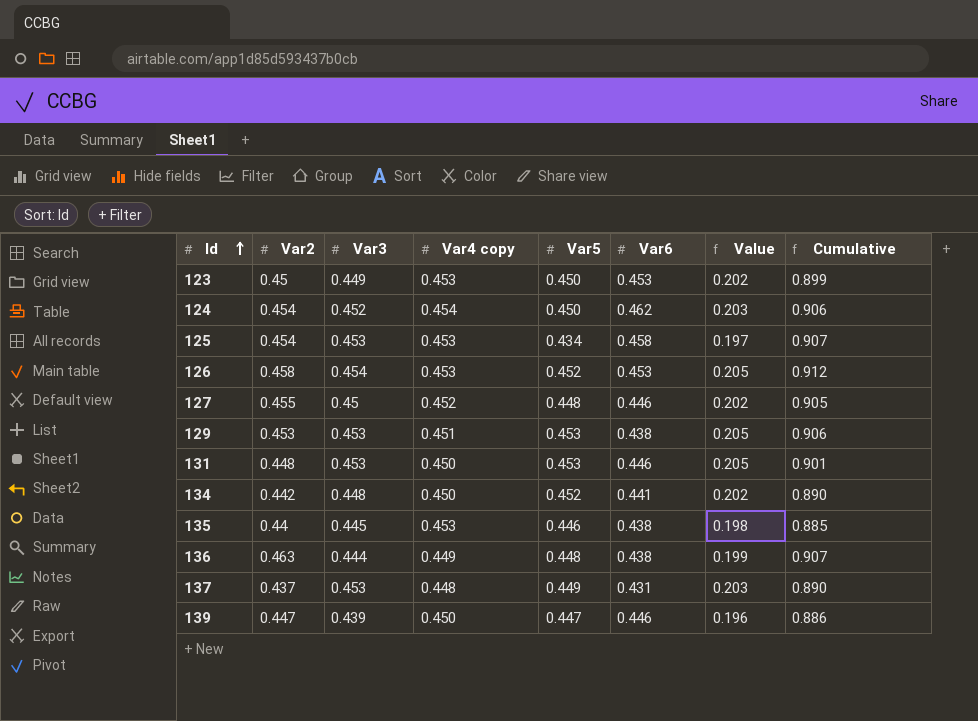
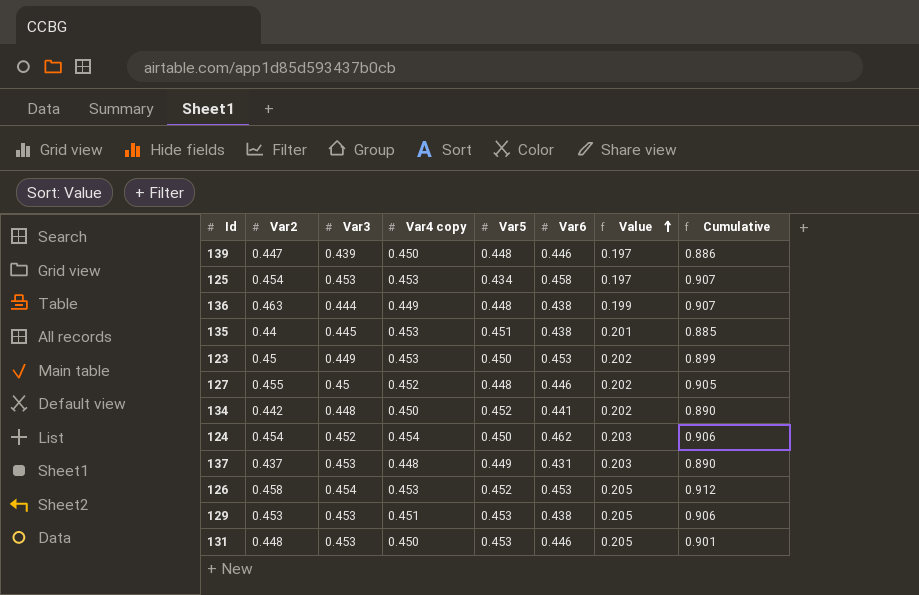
row order: Id ascending -> Value ascending
139 | Var5: 0.447 -> 0.448
139 | Value: 0.196 -> 0.197
135 | Var5: 0.446 -> 0.451
135 | Value: 0.198 -> 0.201

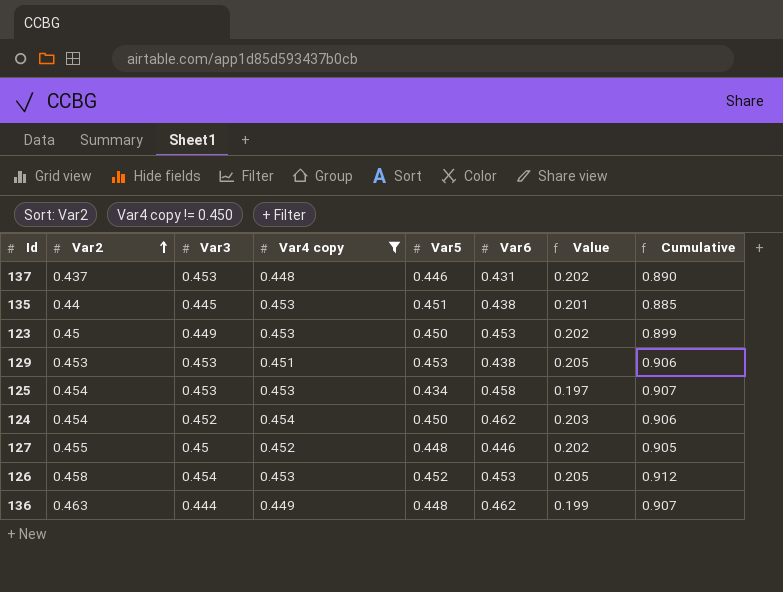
filter: none -> Var4 copy != 0.450
row order: Value ascending -> Var2 ascending
137 | Var5: 0.449 -> 0.446
137 | Value: 0.203 -> 0.202
136 | Var6: 0.438 -> 0.462

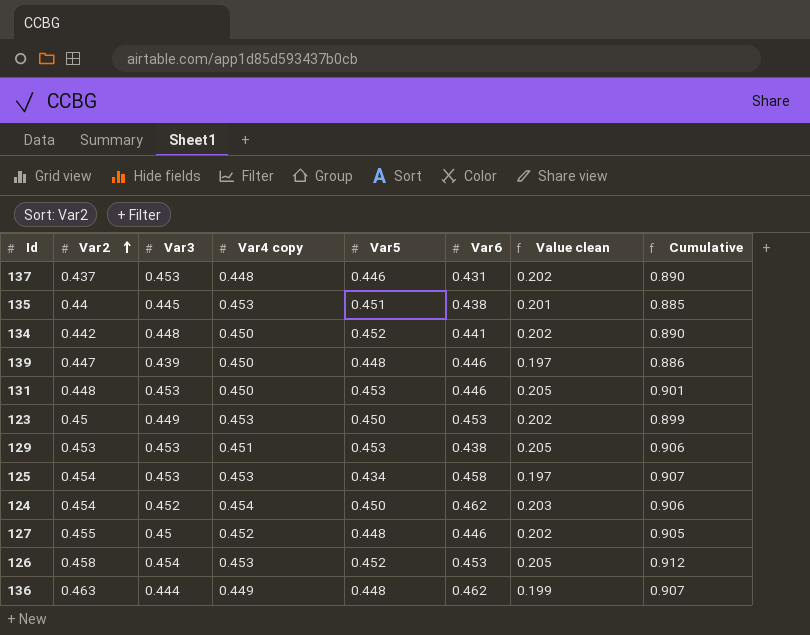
filter: Var4 copy != 0.450 -> none
column name: Value -> Value clean

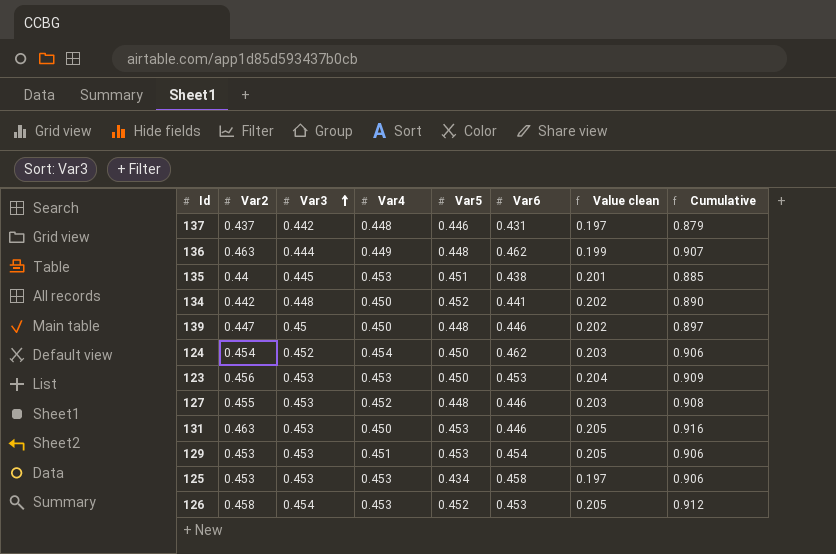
row order: Var2 ascending -> Var3 ascending
column name: Var4 copy -> Var4
137 | Var3: 0.453 -> 0.442
137 | Value clean: 0.202 -> 0.197
137 | Cumulative: 0.890 -> 0.879
139 | Var3: 0.439 -> 0.45
139 | Value clean: 0.197 -> 0.202
139 | Cumulative: 0.886 -> 0.897
123 | Var2: 0.45 -> 0.456
123 | Var3: 0.449 -> 0.453
123 | Value clean: 0.202 -> 0.204
123 | Cumulative: 0.899 -> 0.909
127 | Var3: 0.45 -> 0.453
127 | Value clean: 0.202 -> 0.203
127 | Cumulative: 0.905 -> 0.908
131 | Var2: 0.448 -> 0.463
131 | Cumulative: 0.901 -> 0.916
129 | Var6: 0.438 -> 0.454
125 | Var2: 0.454 -> 0.453
125 | Cumulative: 0.907 -> 0.906

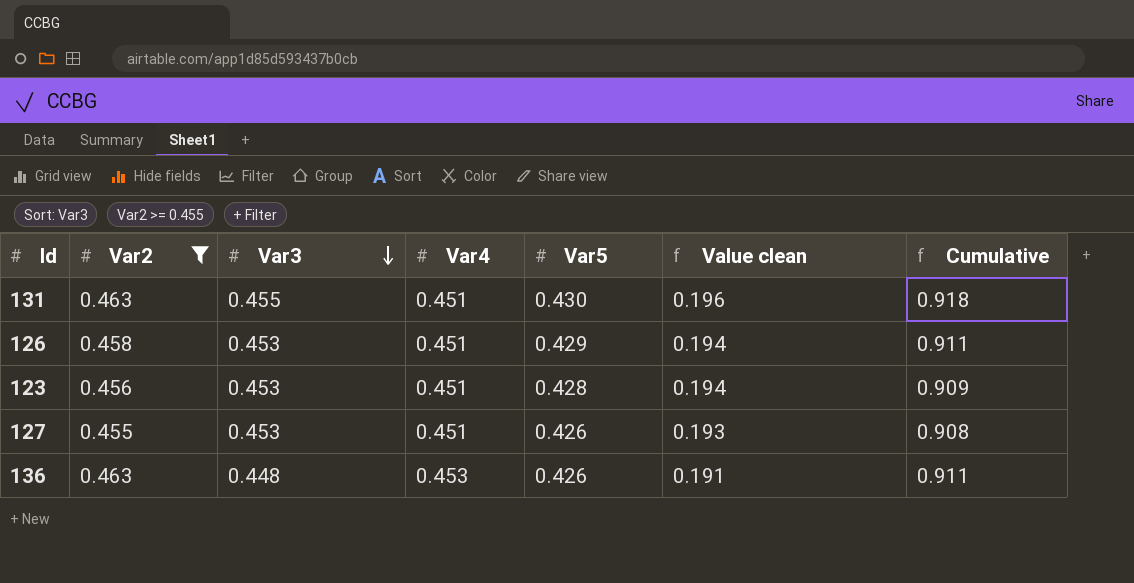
filter: none -> Var2 >= 0.455
row order: Var3 ascending -> Var3 descending
column Var6 | position: 6 -> none
131 | Var3: 0.453 -> 0.455
131 | Var4: 0.450 -> 0.451
131 | Var5: 0.453 -> 0.430
131 | Value clean: 0.205 -> 0.196
131 | Cumulative: 0.916 -> 0.918
126 | Var3: 0.454 -> 0.453
126 | Var4: 0.453 -> 0.451
126 | Var5: 0.452 -> 0.429
126 | Value clean: 0.205 -> 0.194
126 | Cumulative: 0.912 -> 0.911
123 | Var4: 0.453 -> 0.451
123 | Var5: 0.450 -> 0.428
123 | Value clean: 0.204 -> 0.194
127 | Var4: 0.452 -> 0.451
127 | Var5: 0.448 -> 0.426
127 | Value clean: 0.203 -> 0.193
136 | Var3: 0.444 -> 0.448
136 | Var4: 0.449 -> 0.453
136 | Var5: 0.448 -> 0.426
136 | Value clean: 0.199 -> 0.191
136 | Cumulative: 0.907 -> 0.911

